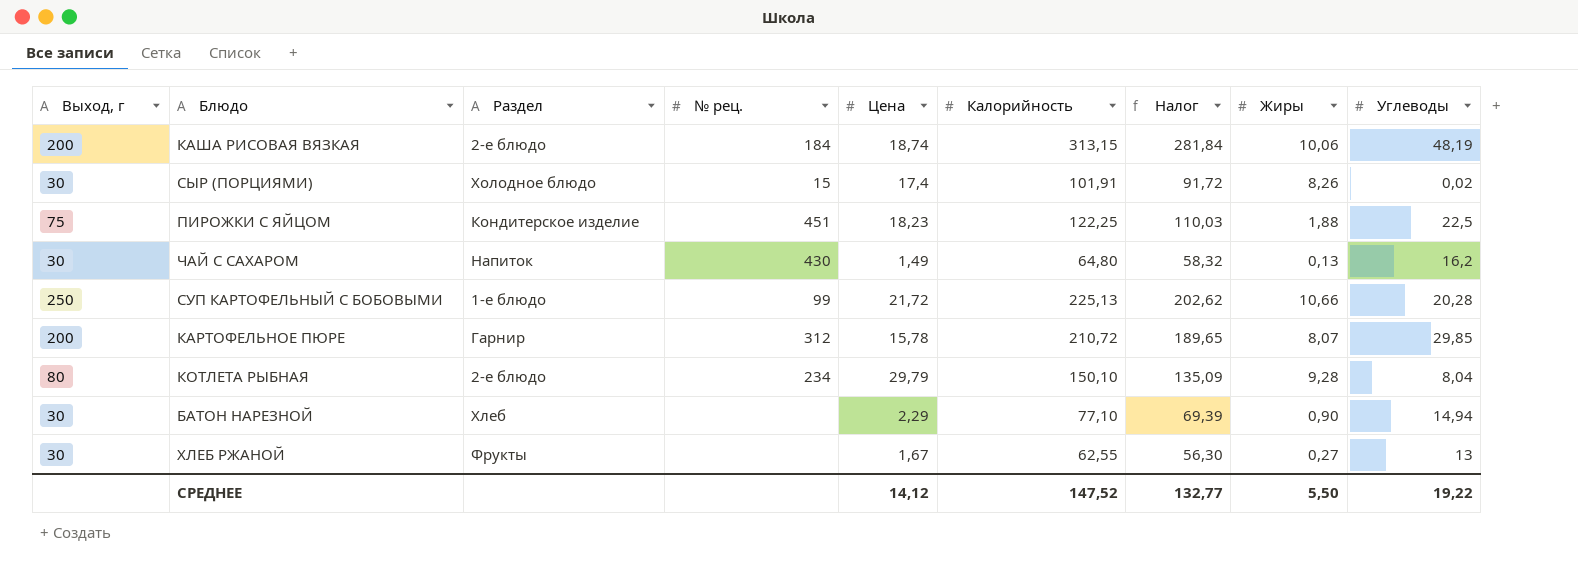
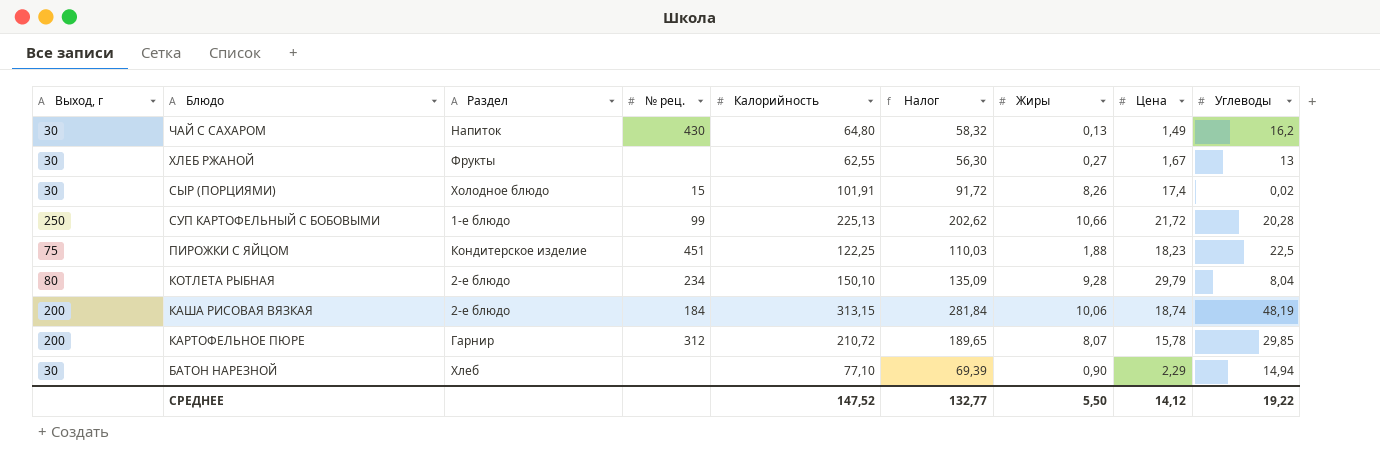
row order: none -> Блюдо descending
column Цена | position: 5 -> 8

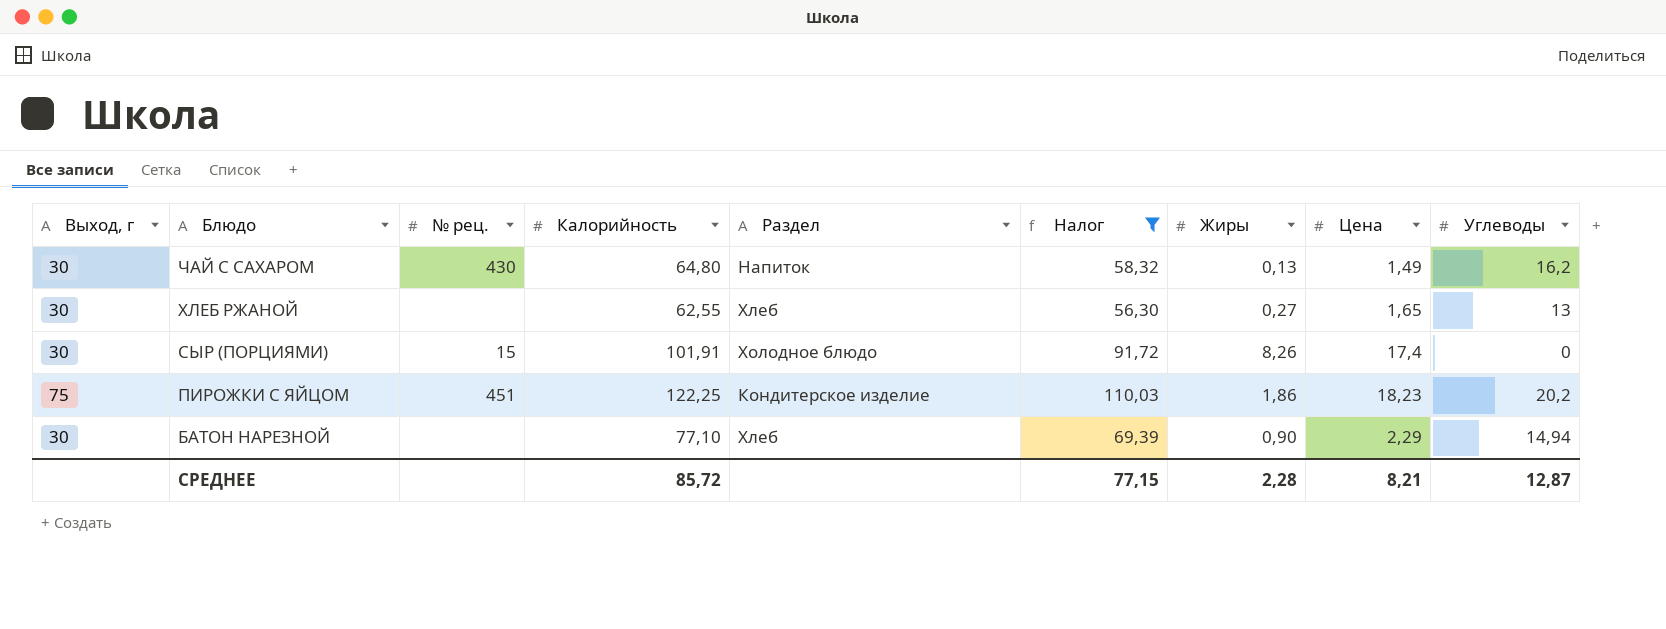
filter: none -> Налог <= 110,03
column Раздел | position: 3 -> 5
ХЛЕБ РЖАНОЙ | Раздел: Фрукты -> Хлеб
ХЛЕБ РЖАНОЙ | Цена: 1,67 -> 1,65
СЫР (ПОРЦИЯМИ) | Углеводы: 0,02 -> 0
ПИРОЖКИ С ЯЙЦОМ | Жиры: 1,88 -> 1,86
ПИРОЖКИ С ЯЙЦОМ | Углеводы: 22,5 -> 20,2
СРЕДНЕЕ | Калорийность: 147,52 -> 85,72
СРЕДНЕЕ | Налог: 132,77 -> 77,15
СРЕДНЕЕ | Жиры: 5,50 -> 2,28
СРЕДНЕЕ | Цена: 14,12 -> 8,21
СРЕДНЕЕ | Углеводы: 19,22 -> 12,87

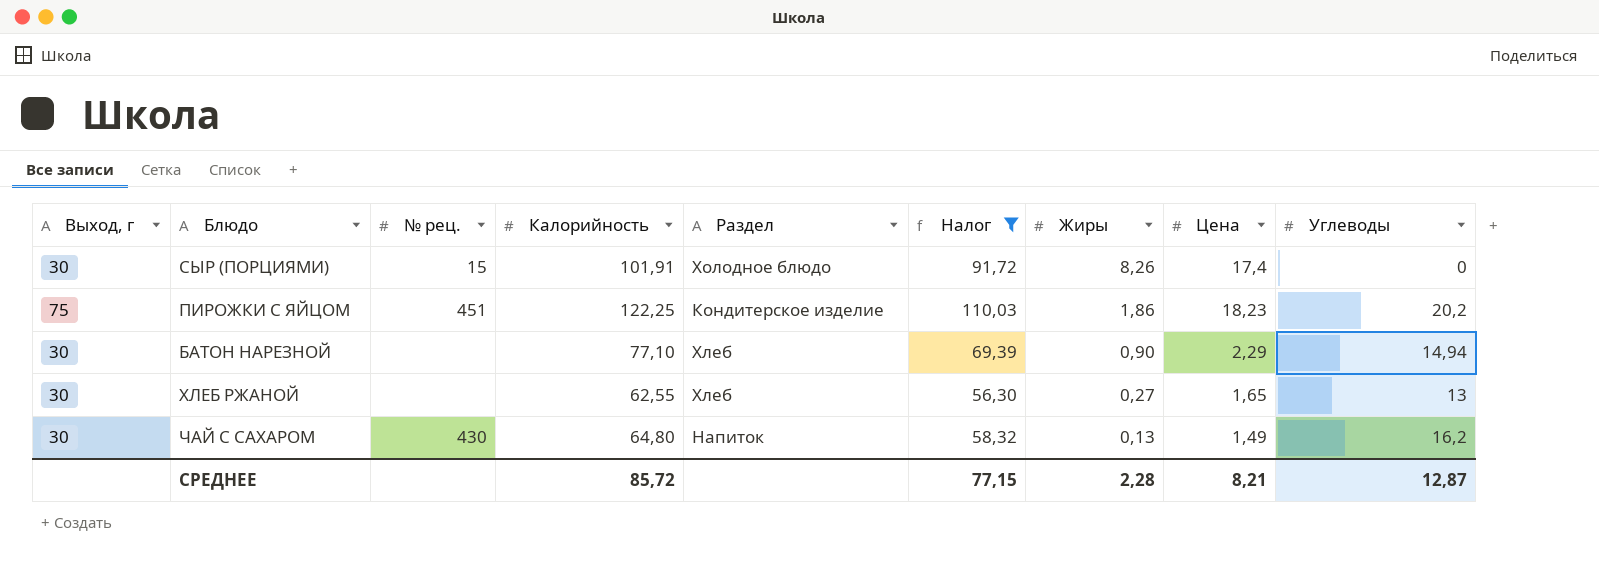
row order: Блюдо descending -> Жиры descending

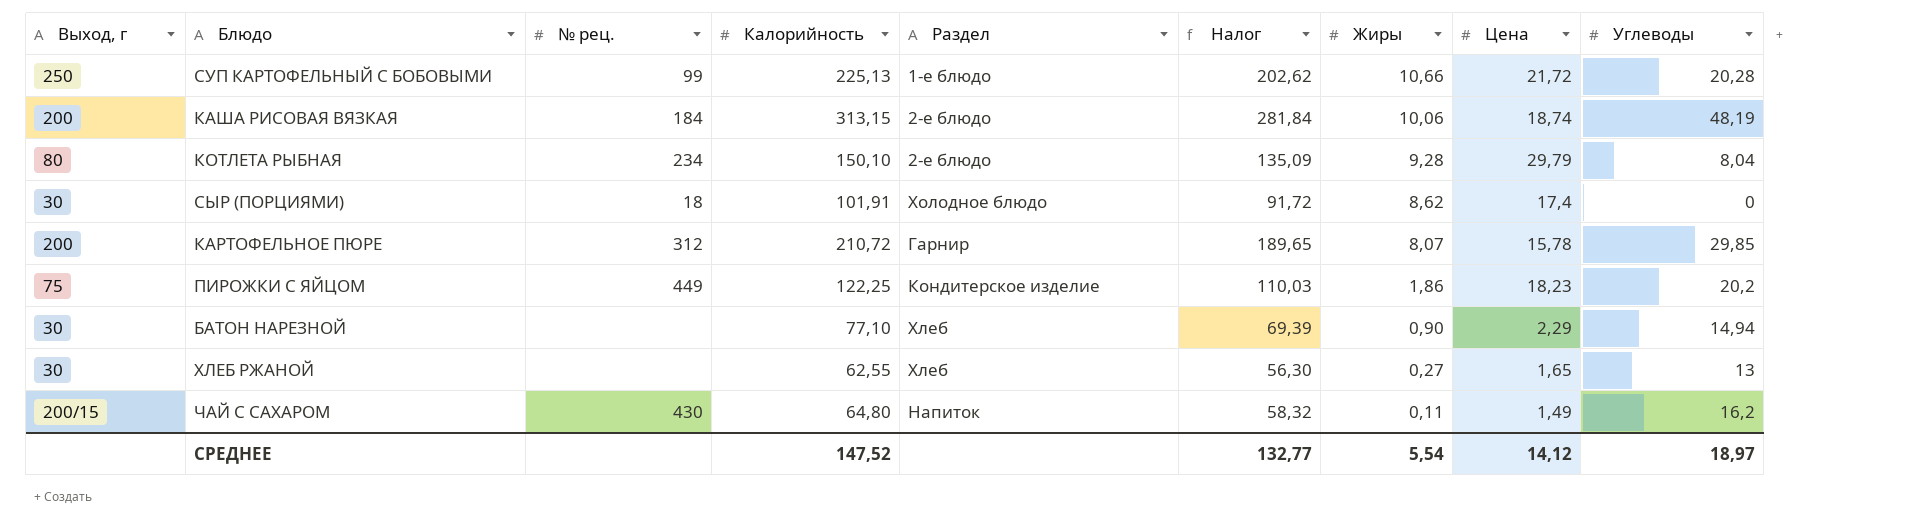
filter: Налог <= 110,03 -> none
СЫР (ПОРЦИЯМИ) | № рец.: 15 -> 18
СЫР (ПОРЦИЯМИ) | Жиры: 8,26 -> 8,62
ПИРОЖКИ С ЯЙЦОМ | № рец.: 451 -> 449
ЧАЙ С САХАРОМ | Выход, г: 30 -> 200/15
ЧАЙ С САХАРОМ | Жиры: 0,13 -> 0,11
СРЕДНЕЕ | Калорийность: 85,72 -> 147,52
СРЕДНЕЕ | Налог: 77,15 -> 132,77
СРЕДНЕЕ | Жиры: 2,28 -> 5,54
СРЕДНЕЕ | Цена: 8,21 -> 14,12
СРЕДНЕЕ | Углеводы: 12,87 -> 18,97

